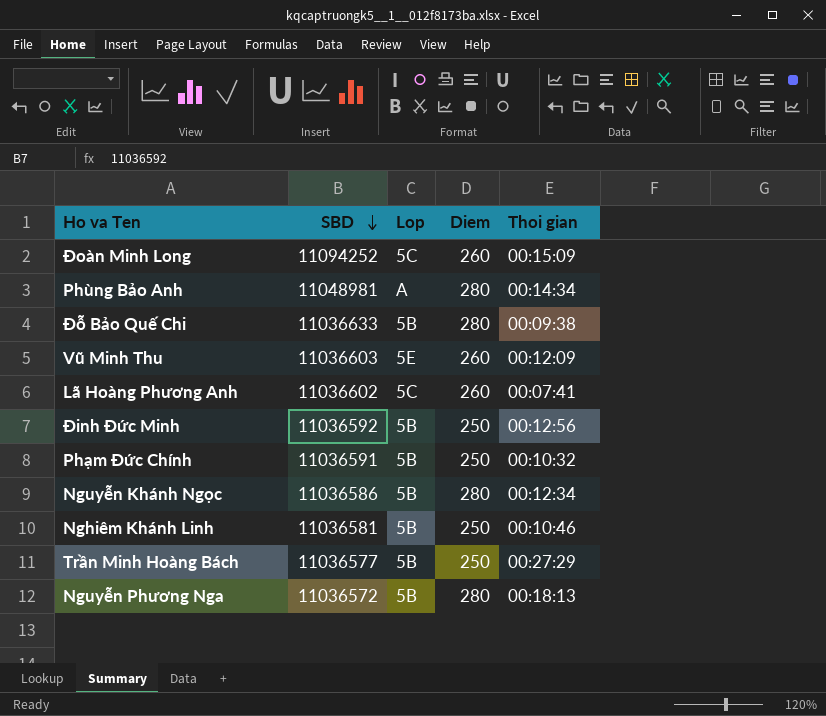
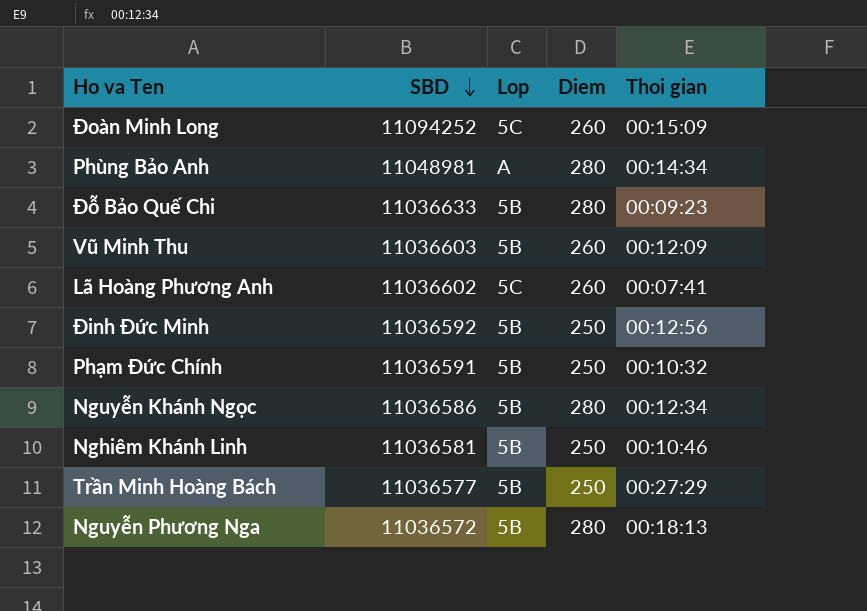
Đỗ Bảo Quế Chi | Thoi gian: 00:09:38 -> 00:09:23
Vũ Minh Thu | Lop: 5E -> 5B

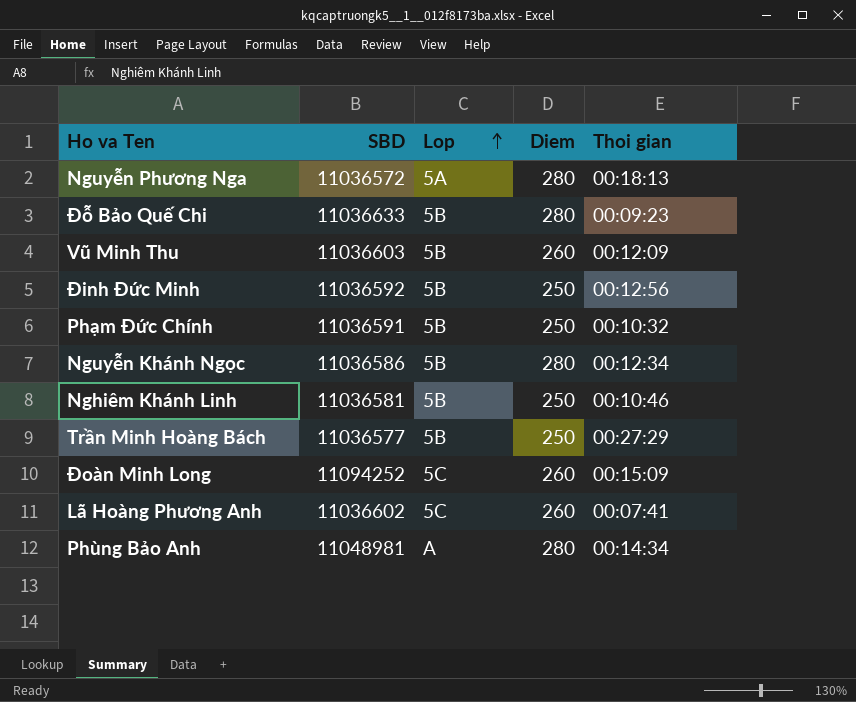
row order: SBD descending -> Lop ascending
Nguyễn Phương Nga | Lop: 5B -> 5A

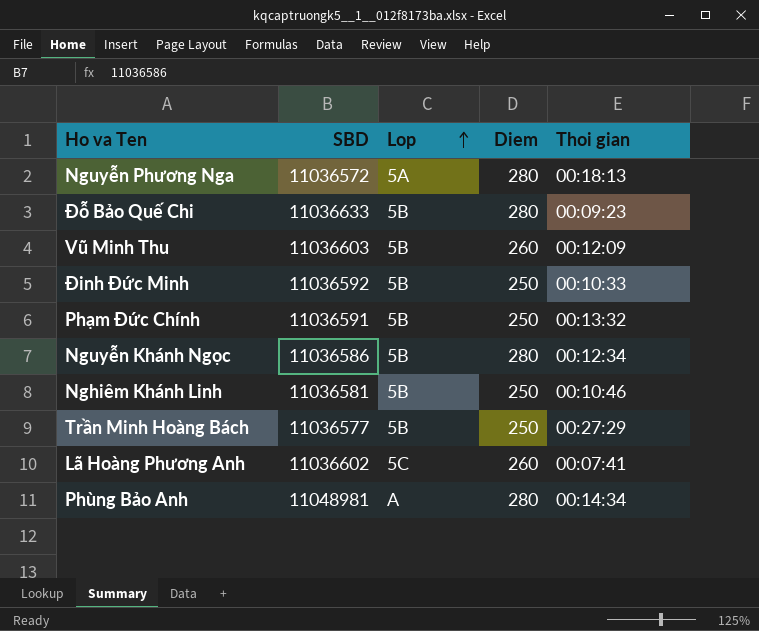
row Đoàn Minh Long: 11094252 | 5C | 260 | 00:15:09 -> none
Đinh Đức Minh | Thoi gian: 00:12:56 -> 00:10:33
Phạm Đức Chính | Thoi gian: 00:10:32 -> 00:13:32

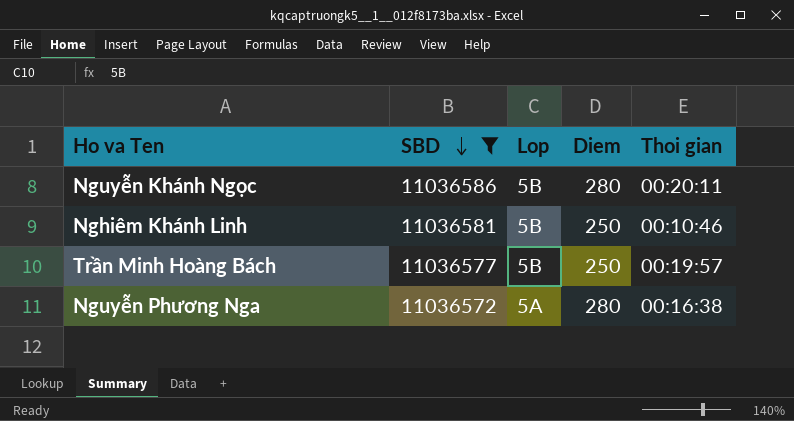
filter: none -> SBD <= 11036586
row order: Lop ascending -> SBD descending
Nguyễn Khánh Ngọc | Thoi gian: 00:12:34 -> 00:20:11
Trần Minh Hoàng Bách | Thoi gian: 00:27:29 -> 00:19:57
Nguyễn Phương Nga | Thoi gian: 00:18:13 -> 00:16:38

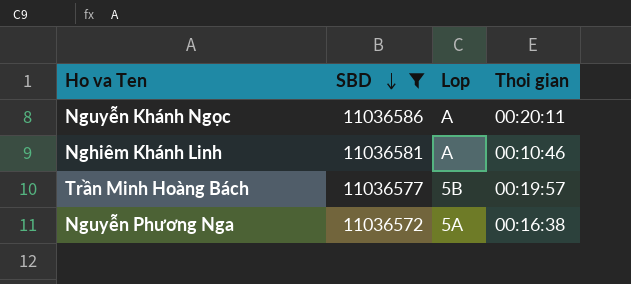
column Diem | position: 4 -> none
Nguyễn Khánh Ngọc | Lop: 5B -> A
Nghiêm Khánh Linh | Lop: 5B -> A

